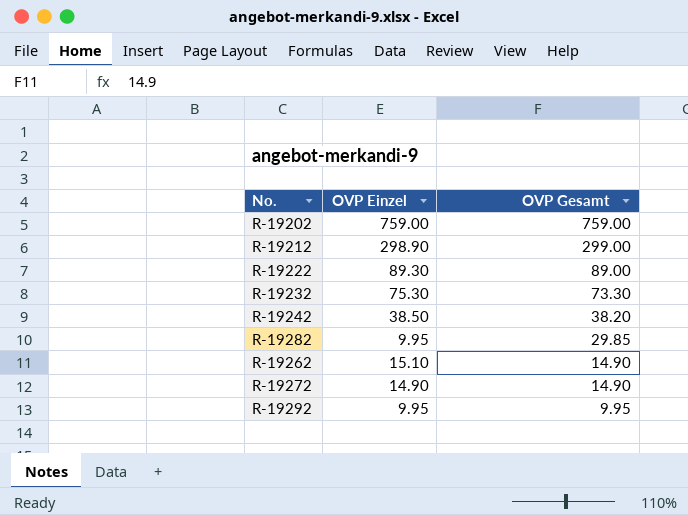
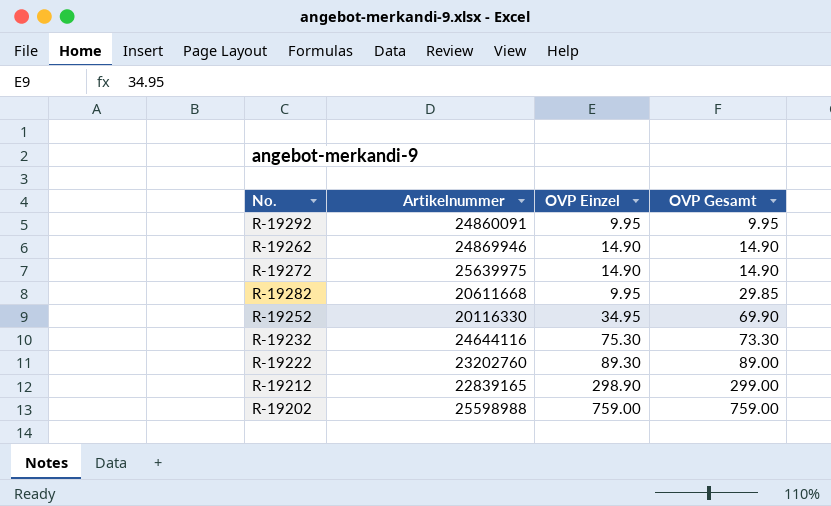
row order: OVP Gesamt descending -> OVP Gesamt ascending
column Artikelnummer | position: none -> 2
row R-19242: 38.50 | 38.20 -> none
R-19262 | OVP Einzel: 15.10 -> 14.90
row R-19252: none -> 20116330 | 34.95 | 69.90

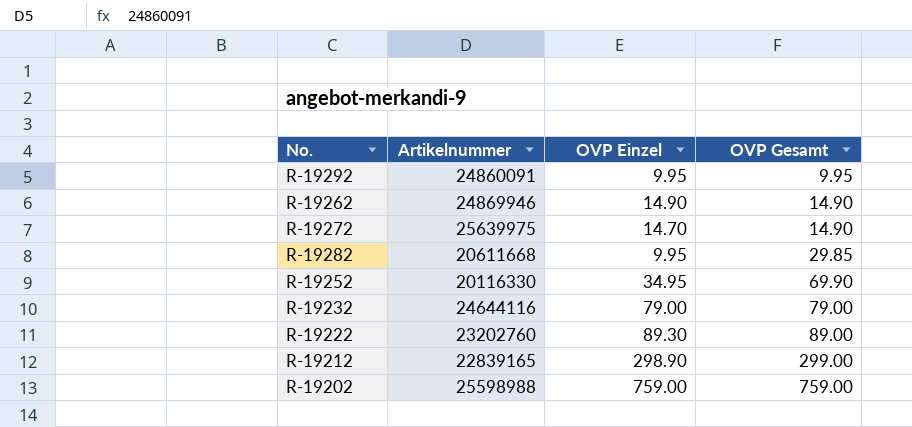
R-19272 | OVP Einzel: 14.90 -> 14.70
R-19232 | OVP Einzel: 75.30 -> 79.00
R-19232 | OVP Gesamt: 73.30 -> 79.00

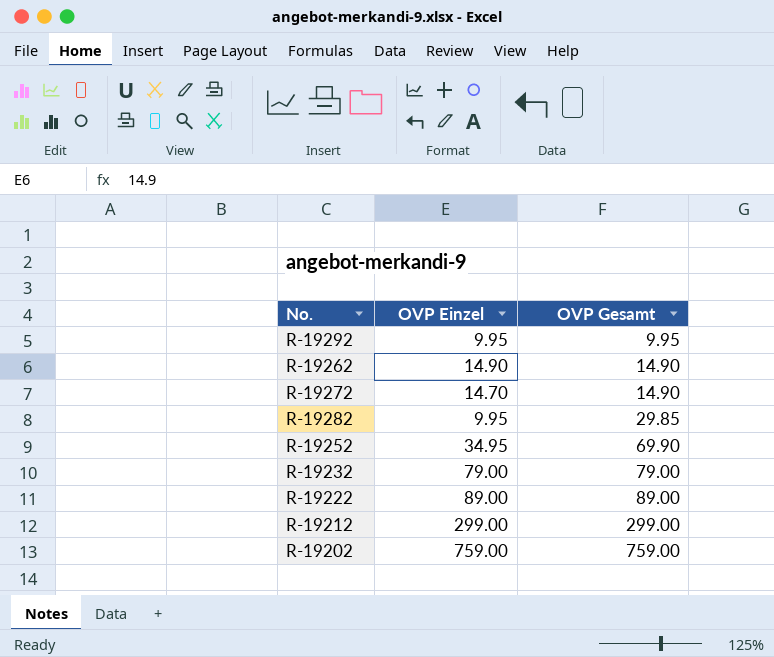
column Artikelnummer | position: 2 -> none
R-19222 | OVP Einzel: 89.30 -> 89.00
R-19212 | OVP Einzel: 298.90 -> 299.00

